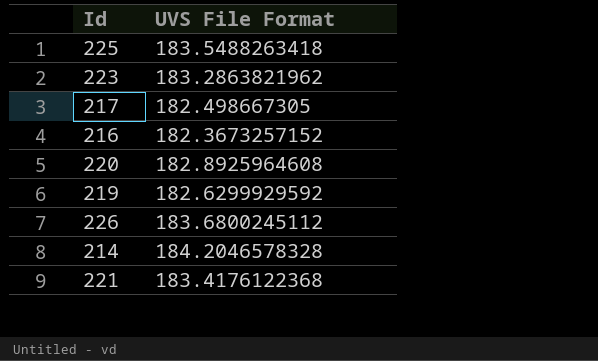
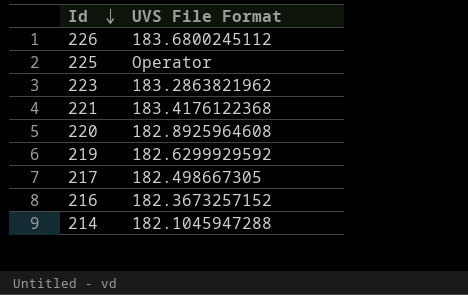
row order: none -> Id descending
225 | UVS File Format: 183.5488263418 -> Operator
214 | UVS File Format: 184.2046578328 -> 182.1045947288

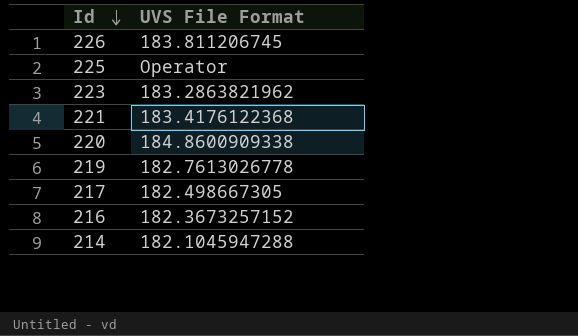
226 | UVS File Format: 183.6800245112 -> 183.811206745
220 | UVS File Format: 182.8925964608 -> 184.8600909338
219 | UVS File Format: 182.6299929592 -> 182.7613026778

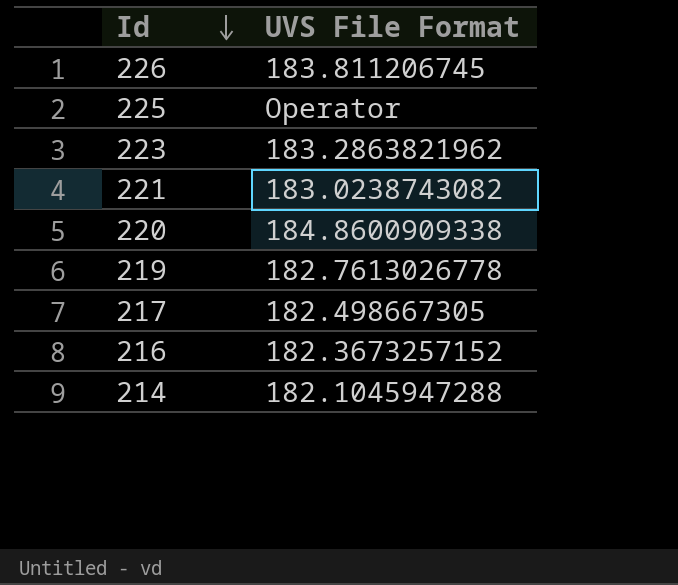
221 | UVS File Format: 183.4176122368 -> 183.0238743082

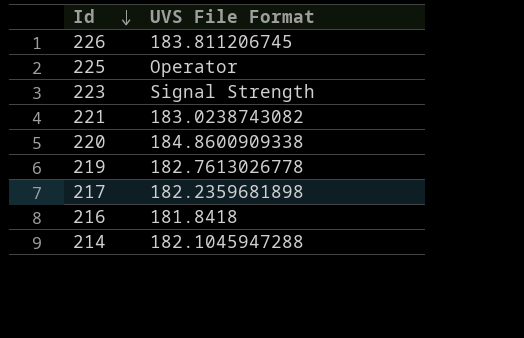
223 | UVS File Format: 183.2863821962 -> Signal Strength
217 | UVS File Format: 182.498667305 -> 182.2359681898
216 | UVS File Format: 182.3673257152 -> 181.8418

